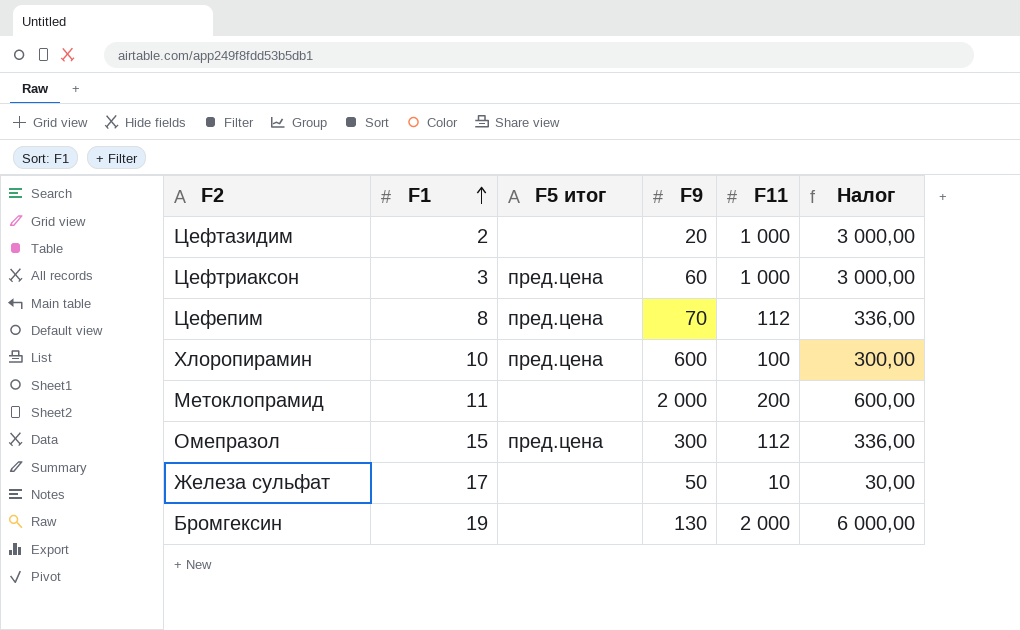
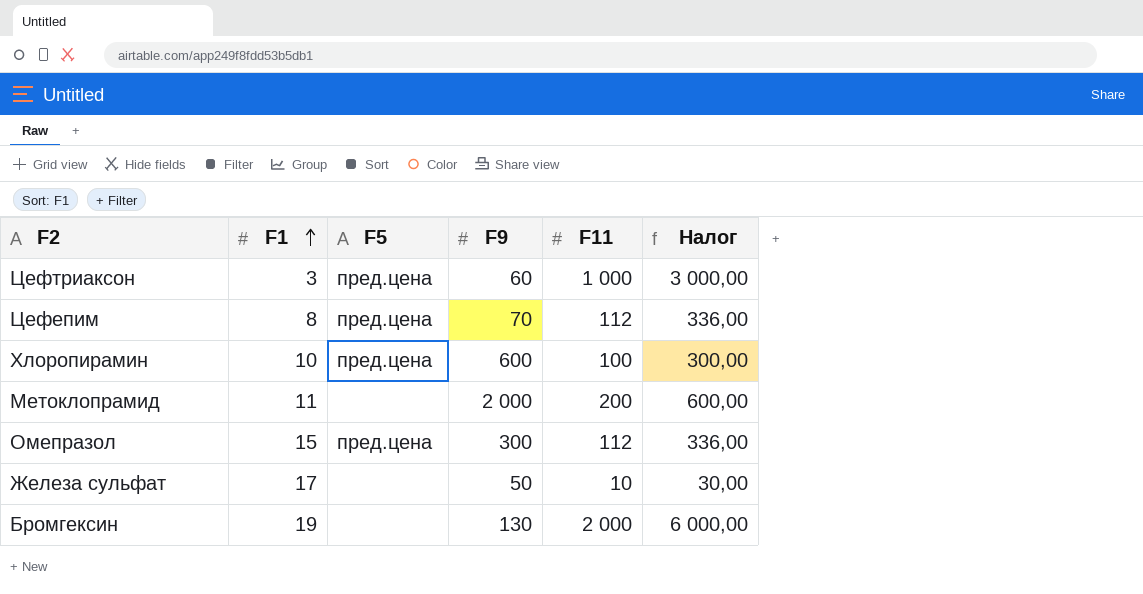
column name: F5 итог -> F5
row Цефтазидим: 2 | none | 20 | 1 000 | 3 000,00 -> none

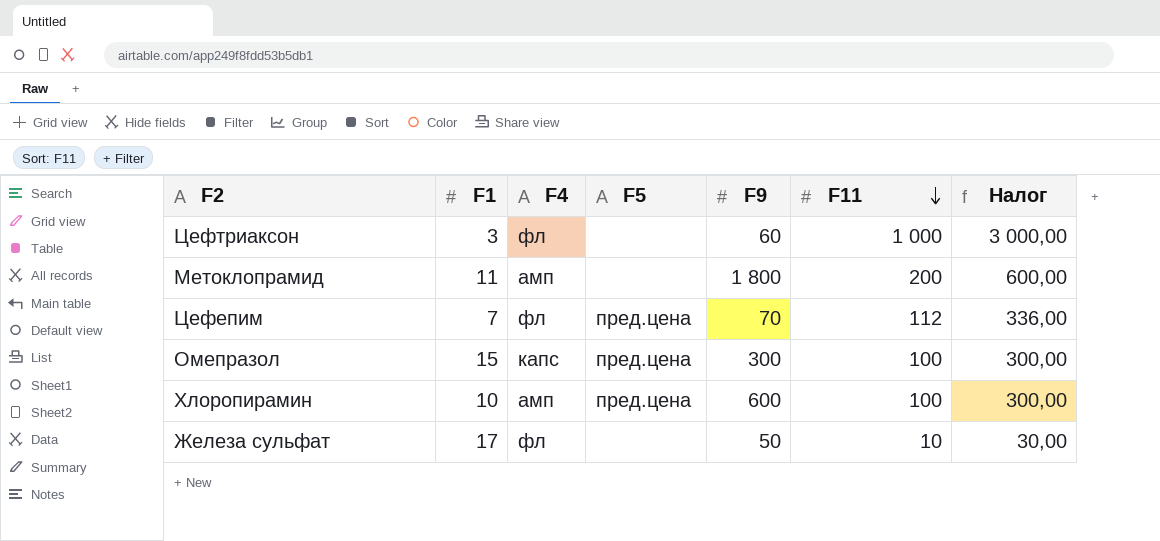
row order: F1 ascending -> F11 descending
column F4 | position: none -> 3
row Бромгексин: 19 | none | 130 | 2 000 | 6 000,00 -> none
Цефтриаксон | F5: пред.цена -> none
Метоклопрамид | F9: 2 000 -> 1 800
Цефепим | F1: 8 -> 7
Омепразол | F11: 112 -> 100
Омепразол | Налог: 336,00 -> 300,00

